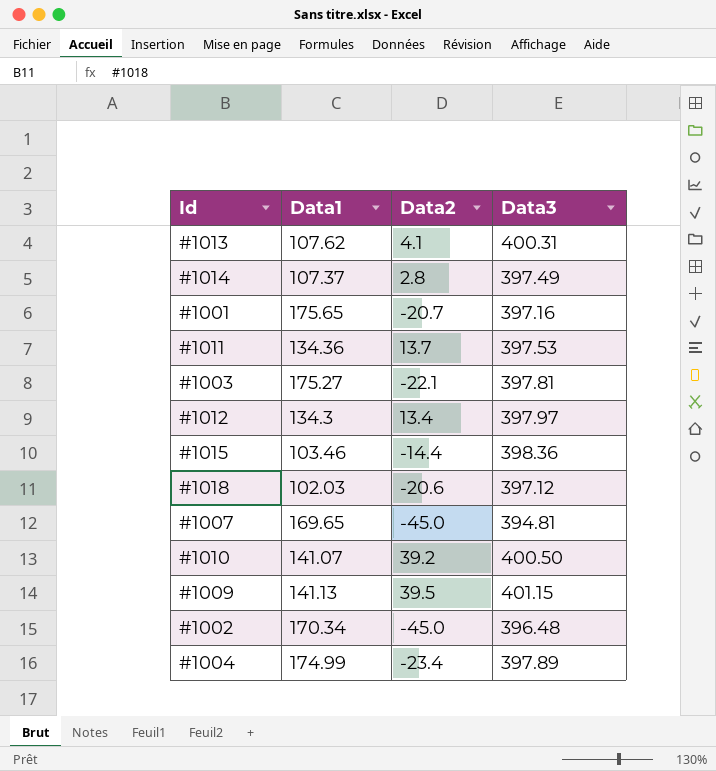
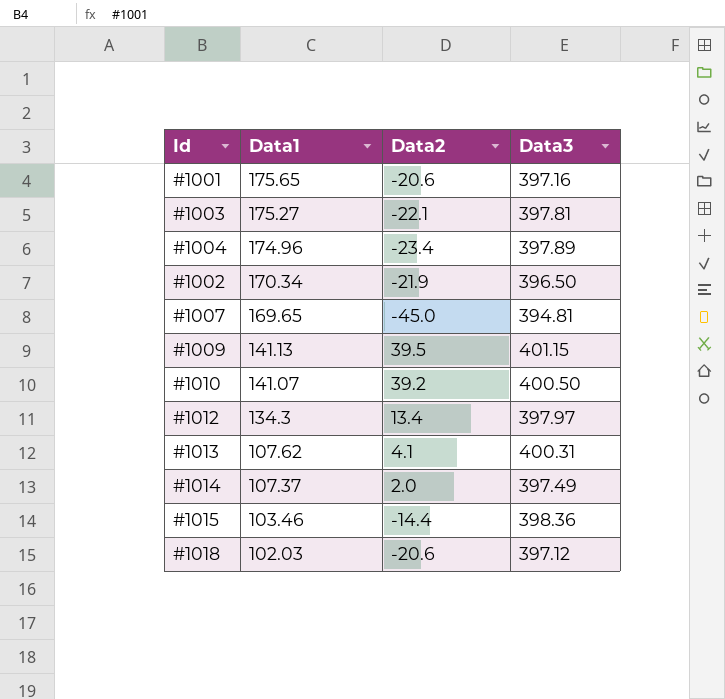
row order: none -> Data1 descending
row #1011: 134.36 | 13.7 | 397.53 -> none
#1001 | Data2: -20.7 -> -20.6
#1004 | Data1: 174.99 -> 174.96
#1002 | Data2: -45.0 -> -21.9
#1002 | Data3: 396.48 -> 396.50
#1014 | Data2: 2.8 -> 2.0

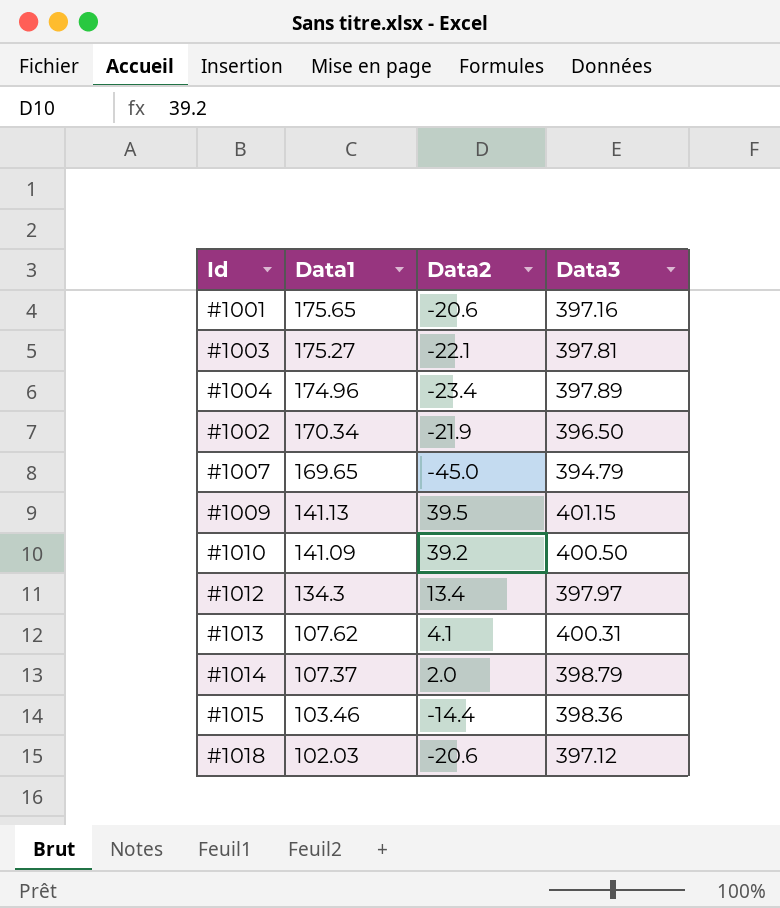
#1007 | Data3: 394.81 -> 394.79
#1010 | Data1: 141.07 -> 141.09
#1014 | Data3: 397.49 -> 398.79

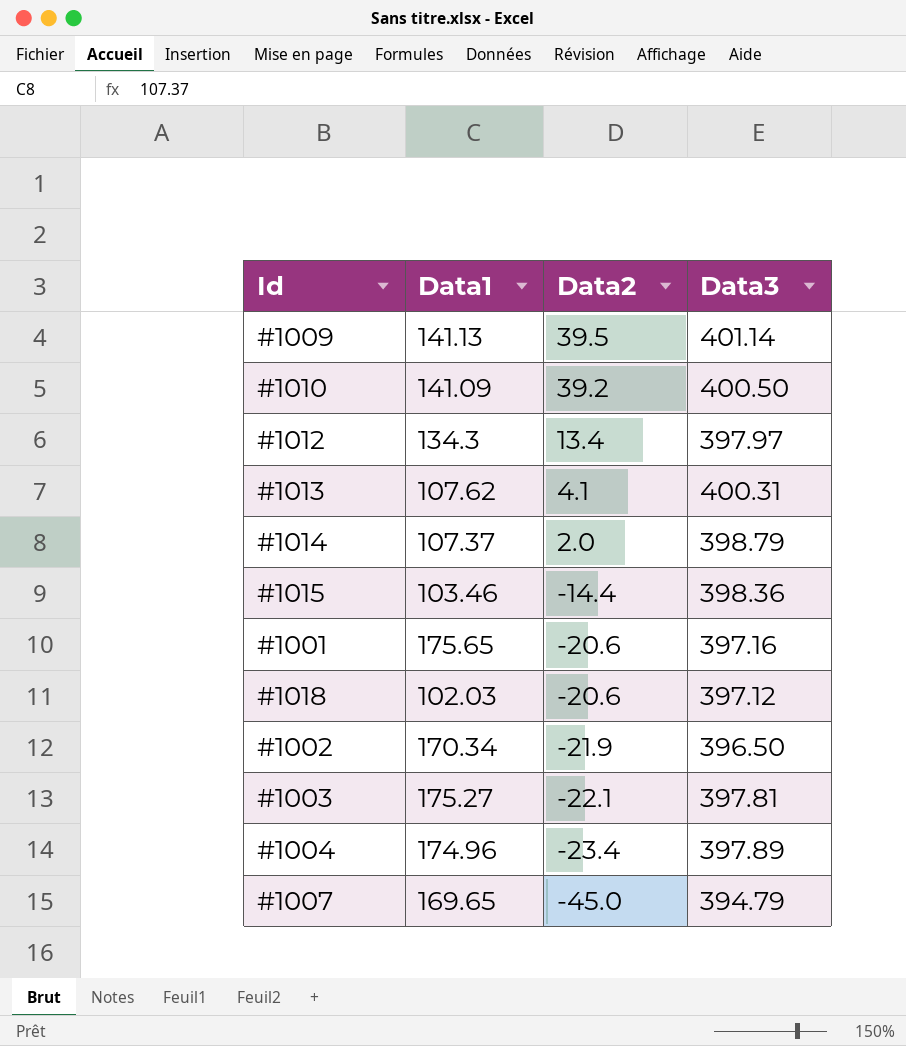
row order: Data1 descending -> Data2 descending
#1009 | Data3: 401.15 -> 401.14

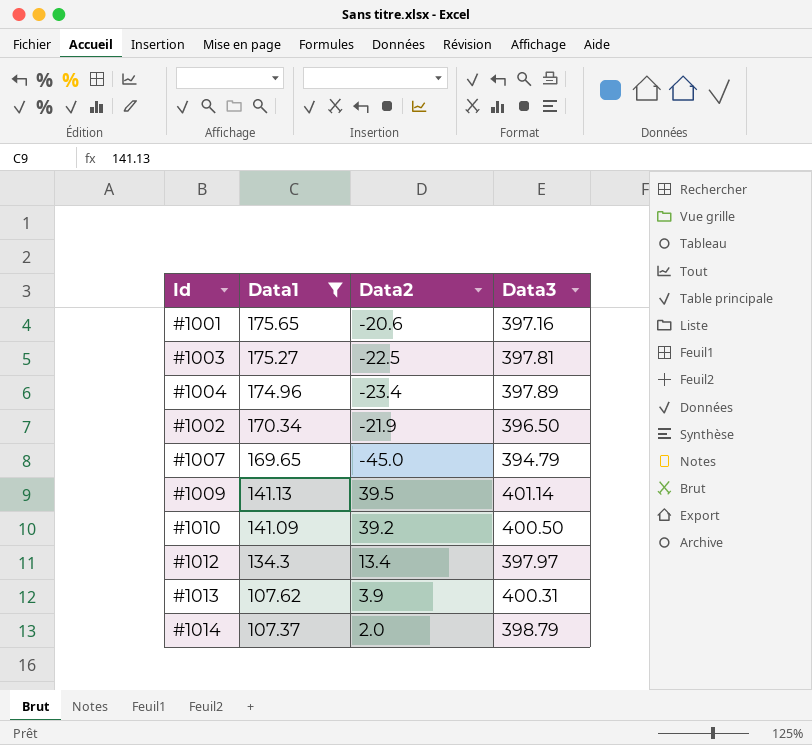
filter: none -> Data1 >= 107.37
row order: Data2 descending -> Data1 descending
#1003 | Data2: -22.1 -> -22.5
#1013 | Data2: 4.1 -> 3.9

